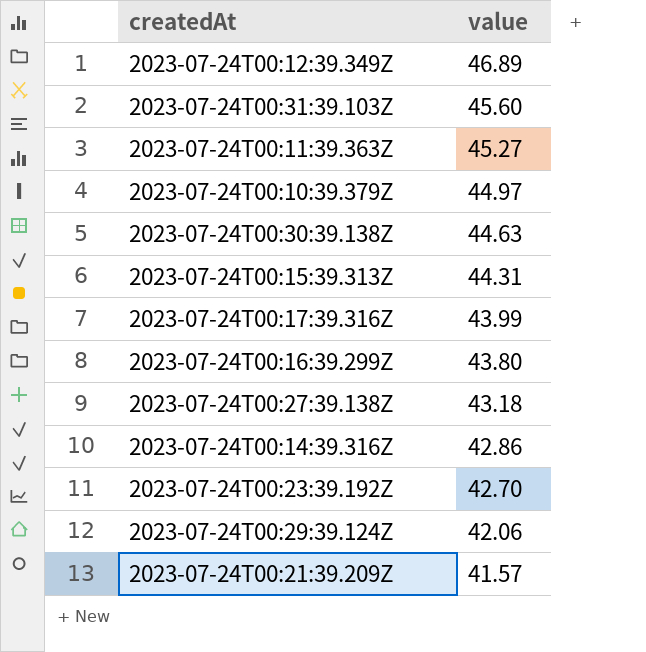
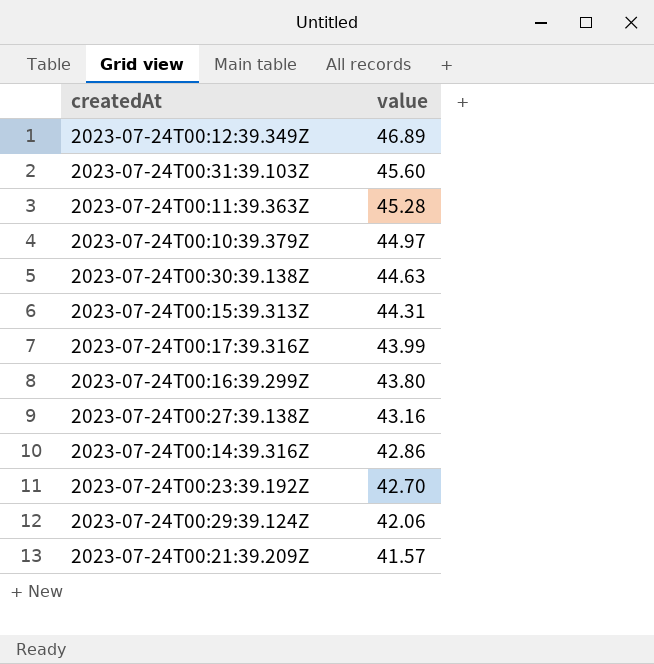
2023-07-24T00:11:39.363Z | value: 45.27 -> 45.28
2023-07-24T00:27:39.138Z | value: 43.18 -> 43.16

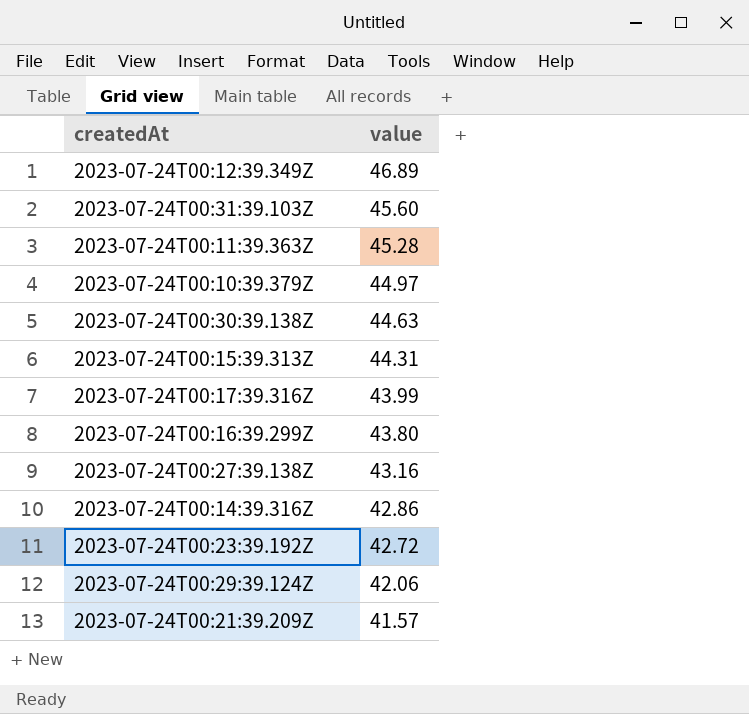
2023-07-24T00:23:39.192Z | value: 42.70 -> 42.72

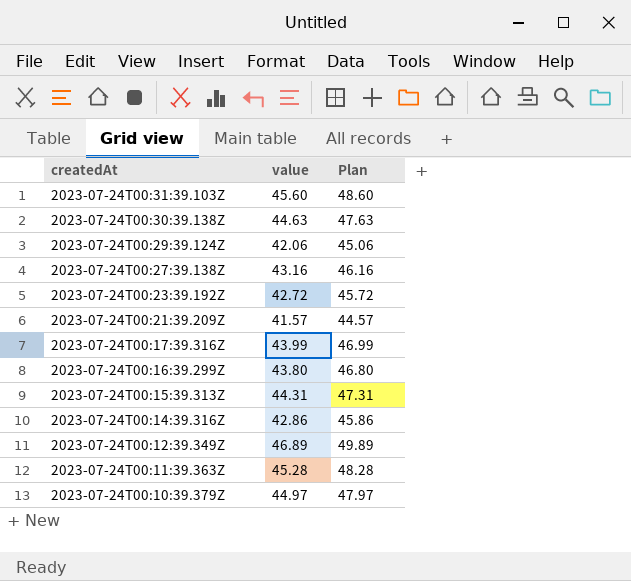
row order: value descending -> createdAt descending
column Plan | formula: none -> [value] + 3

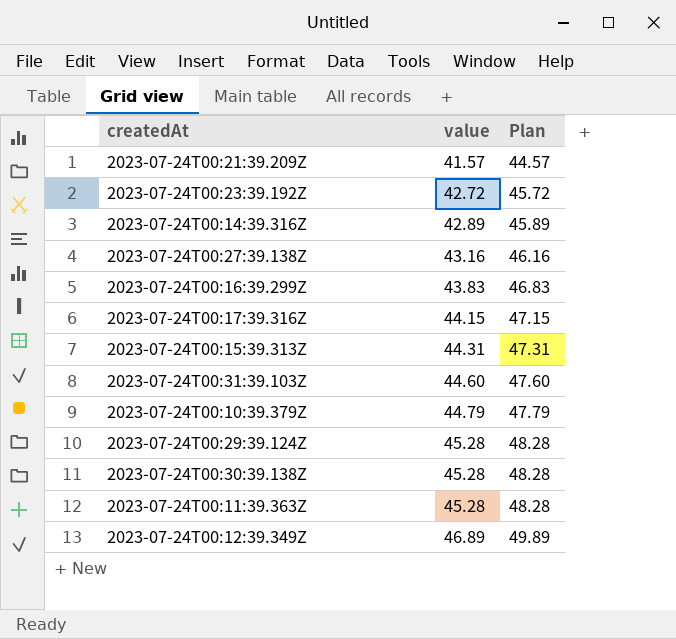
row order: createdAt descending -> value ascending
2023-07-24T00:14:39.316Z | value: 42.86 -> 42.89
2023-07-24T00:14:39.316Z | Plan: 45.86 -> 45.89
2023-07-24T00:16:39.299Z | value: 43.80 -> 43.83
2023-07-24T00:16:39.299Z | Plan: 46.80 -> 46.83
2023-07-24T00:17:39.316Z | value: 43.99 -> 44.15
2023-07-24T00:17:39.316Z | Plan: 46.99 -> 47.15
2023-07-24T00:31:39.103Z | value: 45.60 -> 44.60
2023-07-24T00:31:39.103Z | Plan: 48.60 -> 47.60
2023-07-24T00:10:39.379Z | value: 44.97 -> 44.79
2023-07-24T00:10:39.379Z | Plan: 47.97 -> 47.79
2023-07-24T00:29:39.124Z | value: 42.06 -> 45.28
2023-07-24T00:29:39.124Z | Plan: 45.06 -> 48.28
2023-07-24T00:30:39.138Z | value: 44.63 -> 45.28
2023-07-24T00:30:39.138Z | Plan: 47.63 -> 48.28

